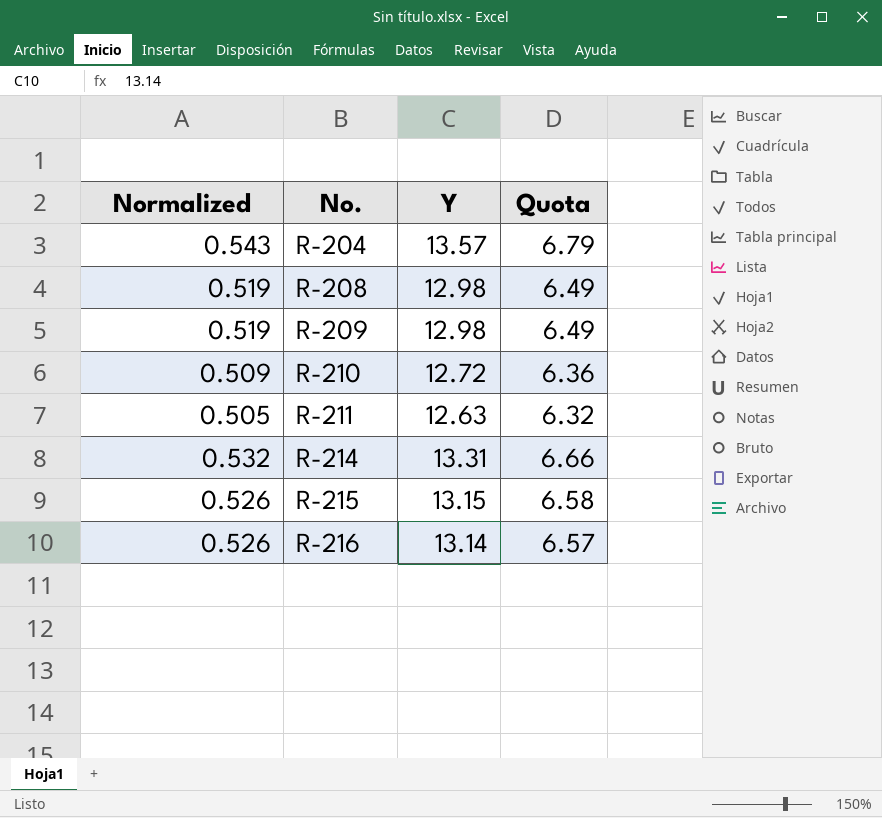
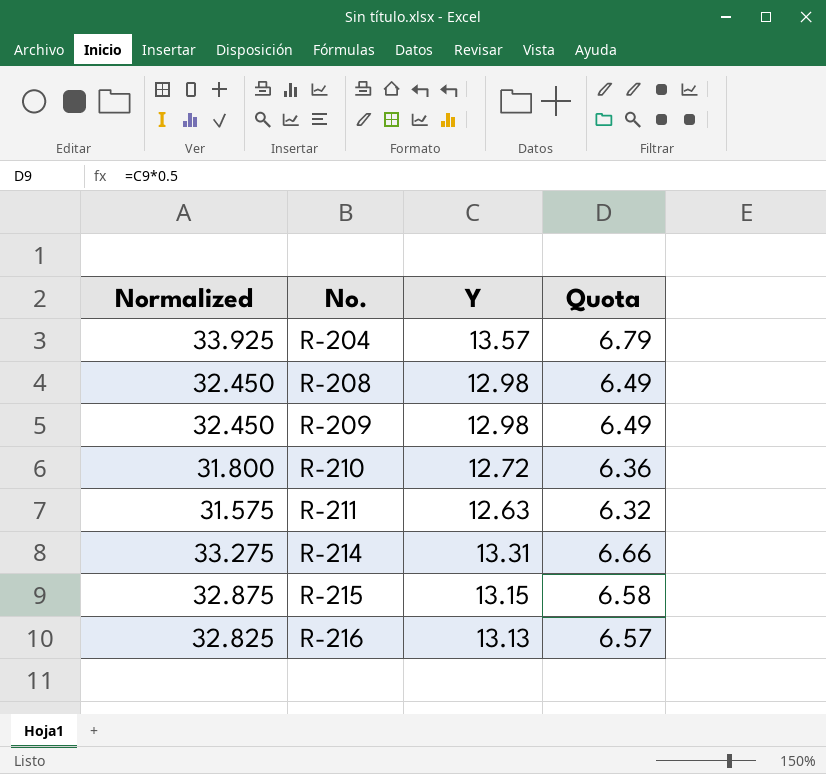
column Normalized | formula: [Y] * 0.04 -> [Y] * 2.5
R-216 | Y: 13.14 -> 13.13

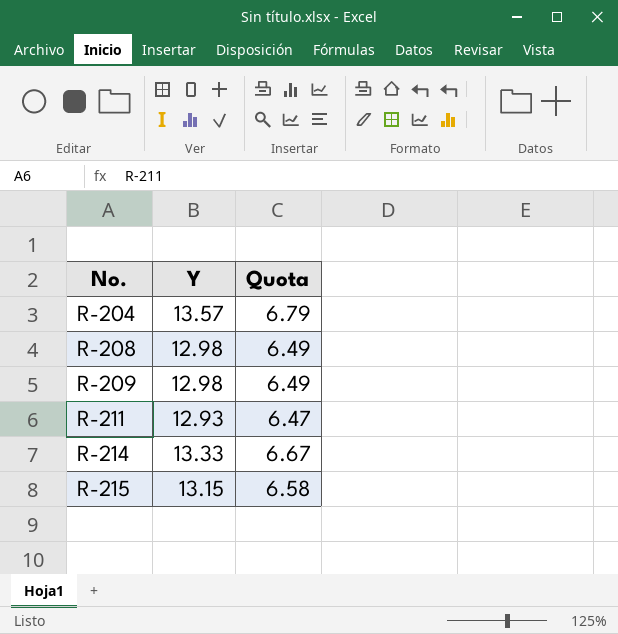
column Normalized | formula: [Y] * 2.5 -> none
row R-210: 31.800 | 12.72 | 6.36 -> none
row R-216: 32.825 | 13.13 | 6.57 -> none
R-211 | Y: 12.63 -> 12.93
R-211 | Quota: 6.32 -> 6.47
R-214 | Y: 13.31 -> 13.33
R-214 | Quota: 6.66 -> 6.67

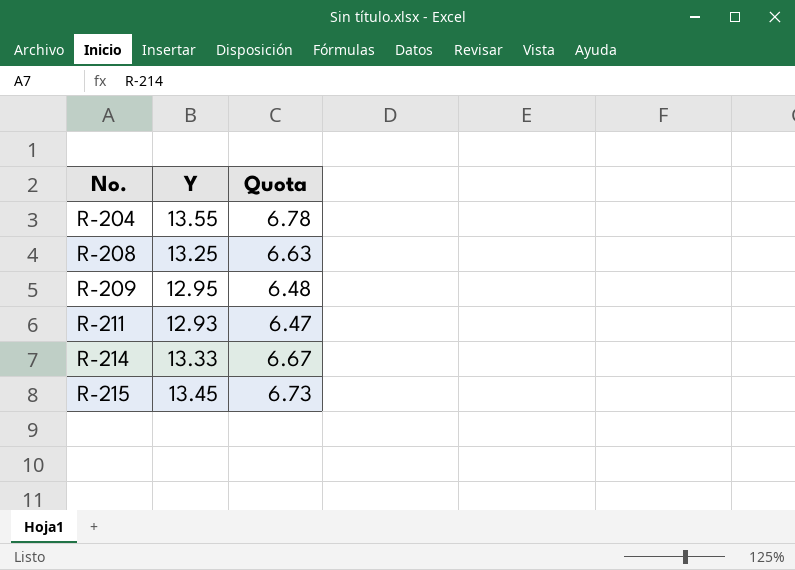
R-204 | Y: 13.57 -> 13.55
R-204 | Quota: 6.79 -> 6.78
R-208 | Y: 12.98 -> 13.25
R-208 | Quota: 6.49 -> 6.63
R-209 | Y: 12.98 -> 12.95
R-209 | Quota: 6.49 -> 6.48
R-215 | Y: 13.15 -> 13.45
R-215 | Quota: 6.58 -> 6.73

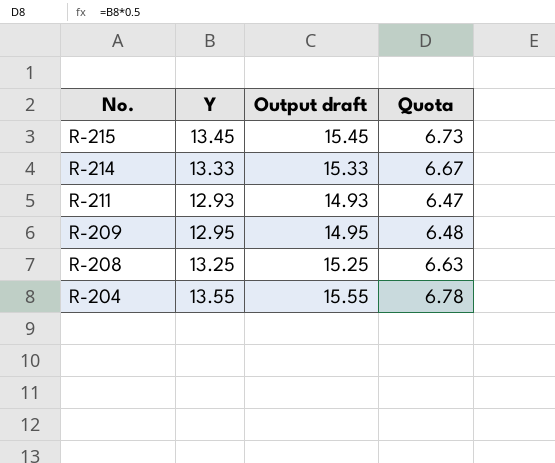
row order: No. ascending -> No. descending
column Output draft | formula: none -> [Y] + 2

